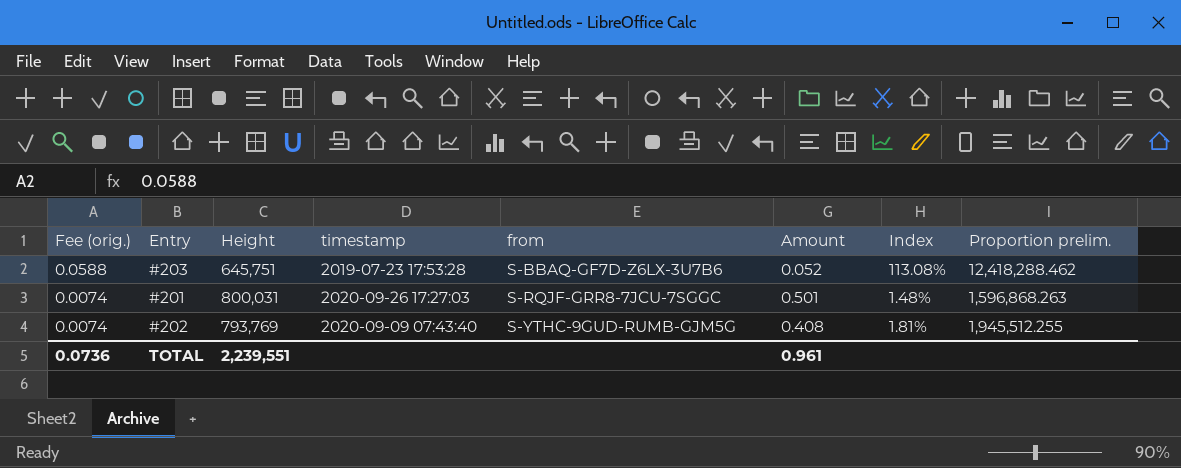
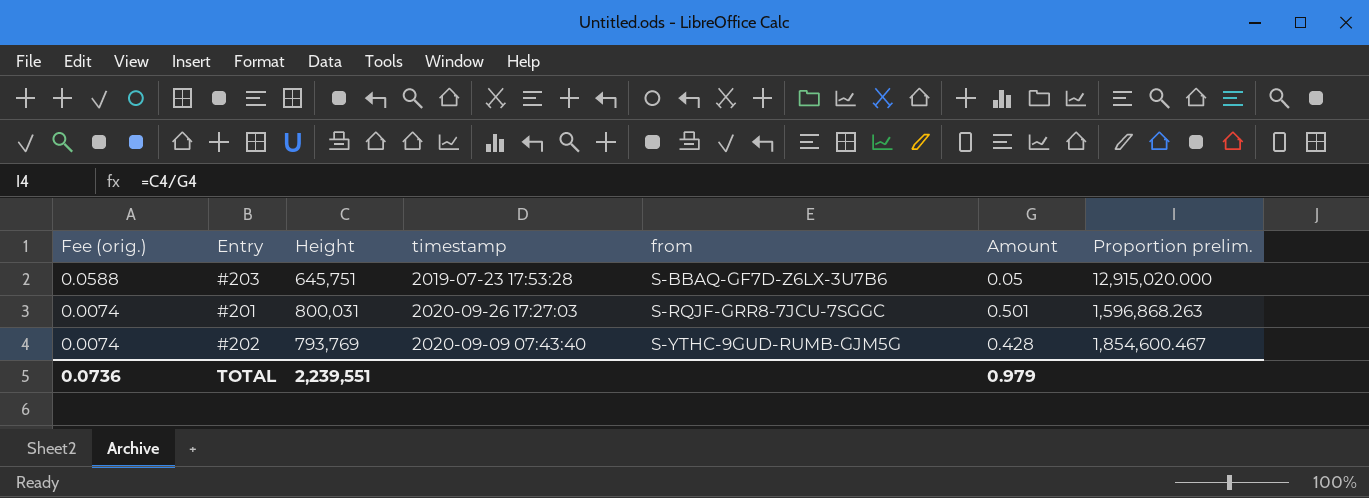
column Index | formula: [Fee (orig.)] / [Amount] -> none
#203 | Amount: 0.052 -> 0.05
#203 | Proportion prelim.: 12,418,288.462 -> 12,915,020.000
#202 | Amount: 0.408 -> 0.428
#202 | Proportion prelim.: 1,945,512.255 -> 1,854,600.467
TOTAL | Amount: 0.961 -> 0.979

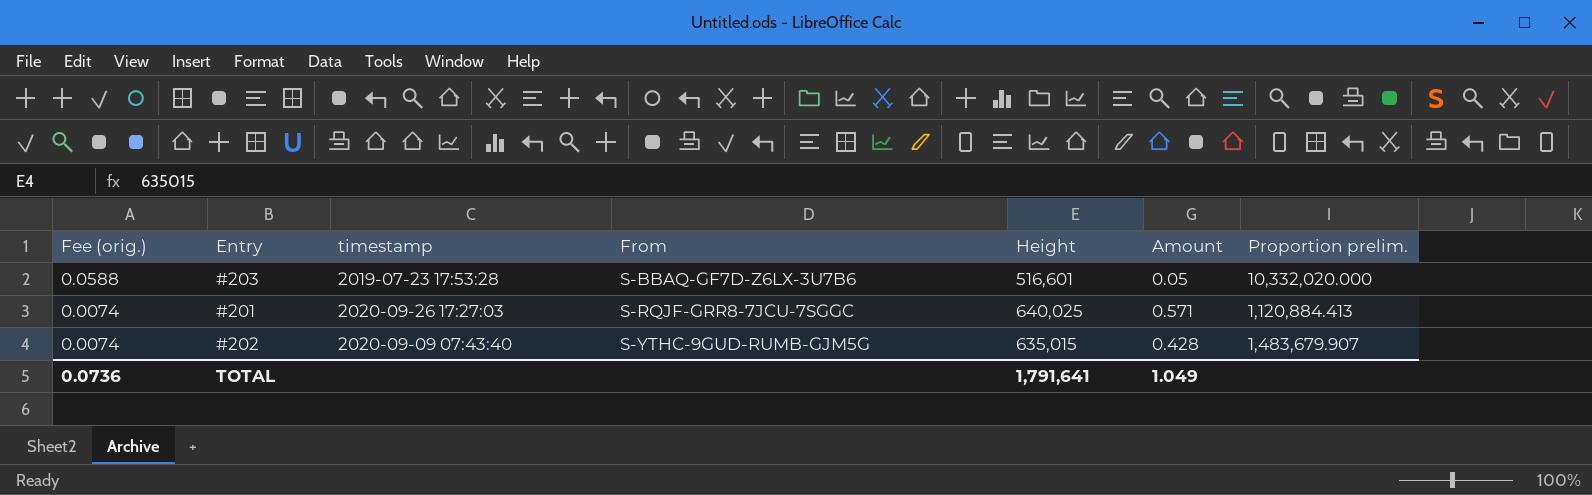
column name: from -> From
column Height | position: 3 -> 5
#203 | Height: 645,751 -> 516,601
#203 | Proportion prelim.: 12,915,020.000 -> 10,332,020.000
#201 | Height: 800,031 -> 640,025
#201 | Amount: 0.501 -> 0.571
#201 | Proportion prelim.: 1,596,868.263 -> 1,120,884.413
#202 | Height: 793,769 -> 635,015
#202 | Proportion prelim.: 1,854,600.467 -> 1,483,679.907
TOTAL | Height: 2,239,551 -> 1,791,641
TOTAL | Amount: 0.979 -> 1.049

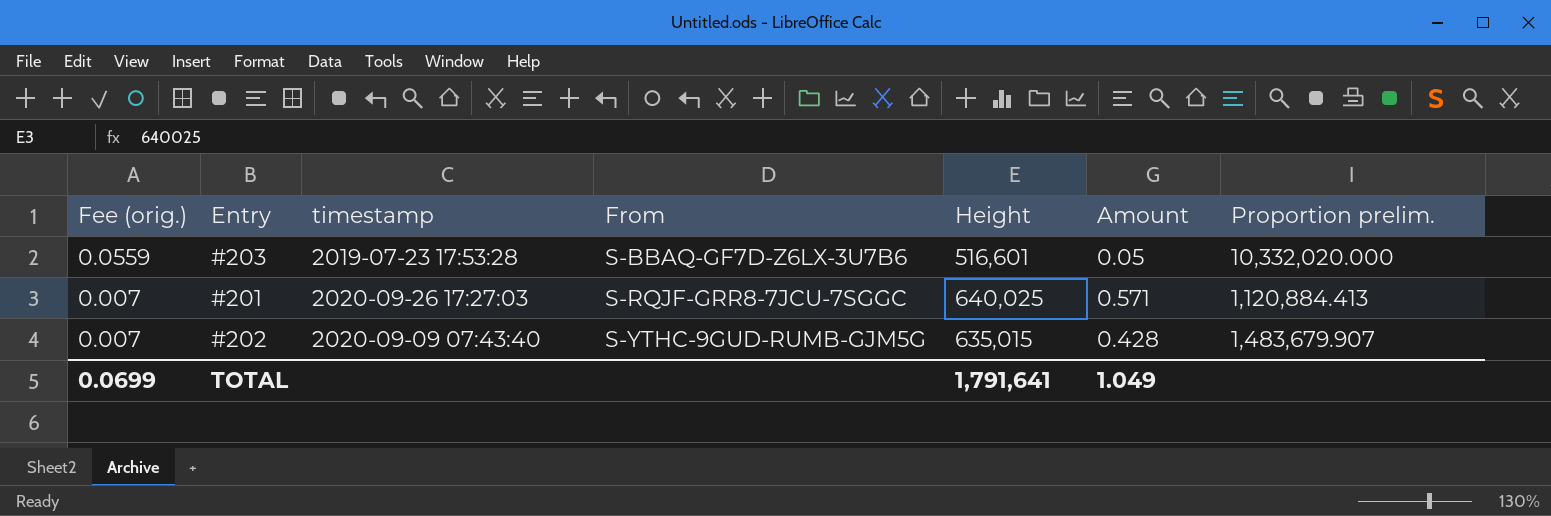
#203 | Fee (orig.): 0.0588 -> 0.0559
#201 | Fee (orig.): 0.0074 -> 0.007
#202 | Fee (orig.): 0.0074 -> 0.007
TOTAL | Fee (orig.): 0.0736 -> 0.0699

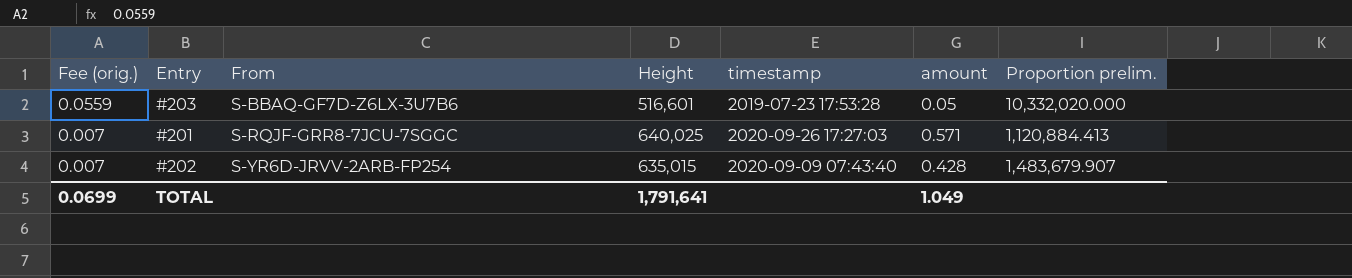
column timestamp | position: 3 -> 5
column name: Amount -> amount
#202 | From: S-YTHC-9GUD-RUMB-GJM5G -> S-YR6D-JRVV-2ARB-FP254

